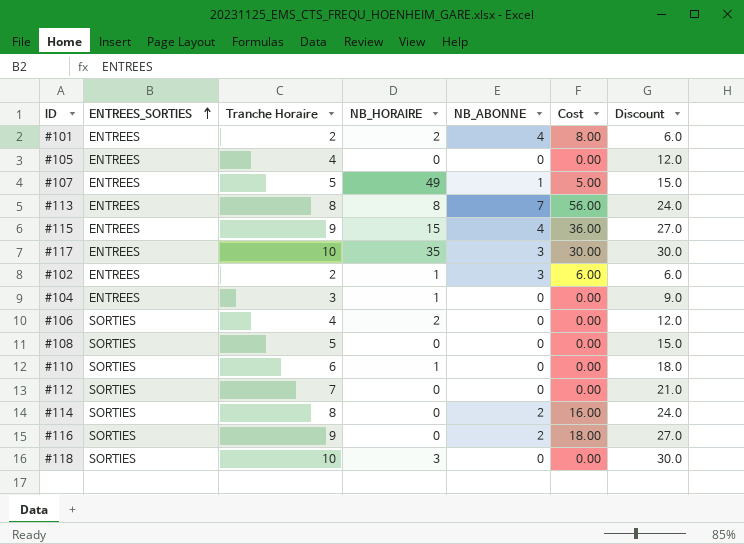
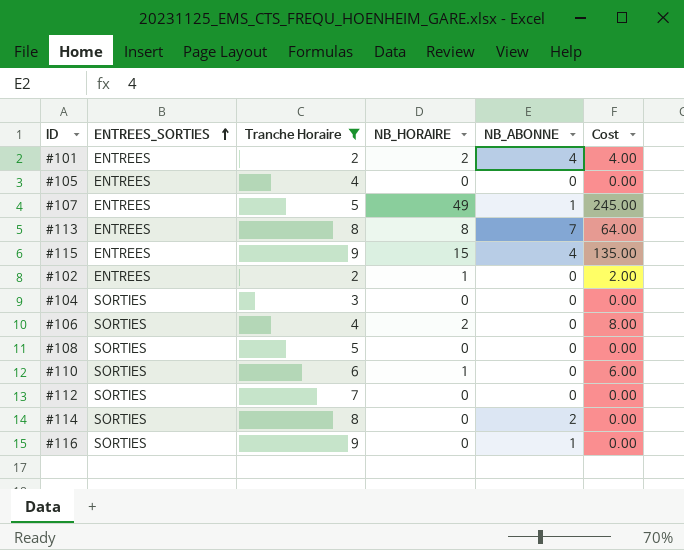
filter: none -> Tranche Horaire != 10
column Discount | formula: [Tranche Horaire] * 3 -> none
column Cost | formula: [Tranche Horaire] * [NB_ABONNE] -> [Tranche Horaire] * [NB_HORAIRE]
#102 | NB_ABONNE: 3 -> 0
#104 | ENTREES_SORTIES: ENTREES -> SORTIES
#104 | NB_HORAIRE: 1 -> 0
#116 | NB_ABONNE: 2 -> 1

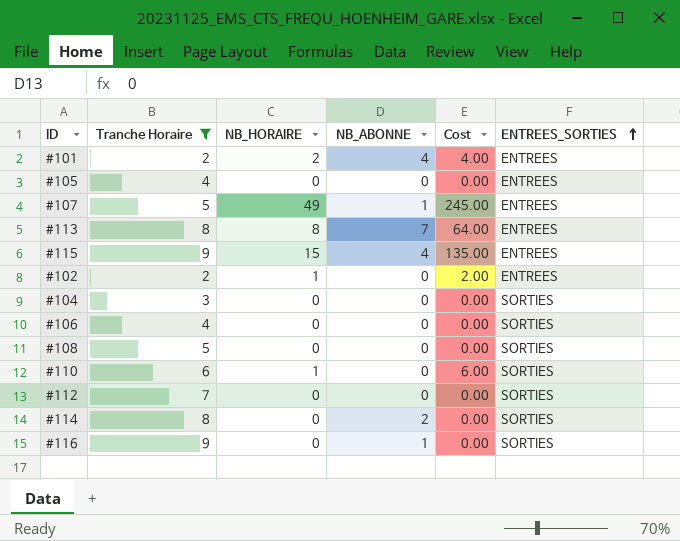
column ENTREES_SORTIES | position: 2 -> 6
#106 | NB_HORAIRE: 2 -> 0
#106 | Cost: 8.00 -> 0.00

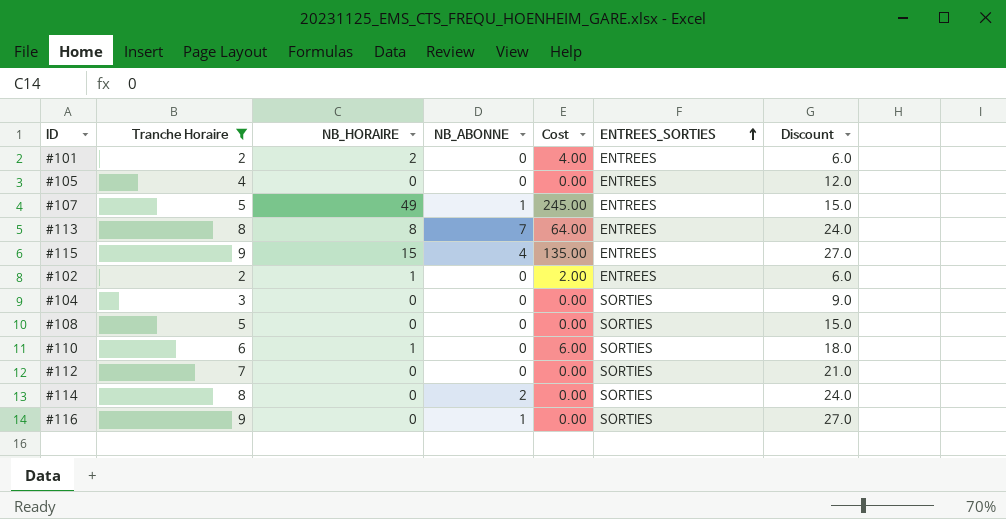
column Discount | formula: none -> [Tranche Horaire] * 3
row #106: 4 | 0 | 0 | 0.00 | SORTIES -> none
#101 | NB_ABONNE: 4 -> 0

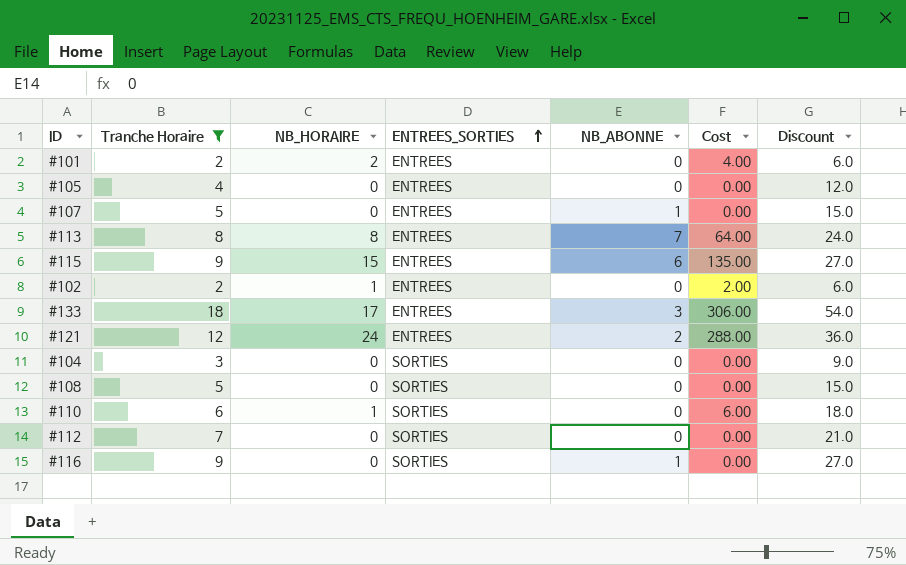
column ENTREES_SORTIES | position: 6 -> 4
row #114: 8 | 0 | 2 | 0.00 | SORTIES | 24.0 -> none
#107 | NB_HORAIRE: 49 -> 0
#107 | Cost: 245.00 -> 0.00
#115 | NB_ABONNE: 4 -> 6
row #133: none -> 18 | 17 | ENTREES | 3 | 306.00 | 54.0
row #121: none -> 12 | 24 | ENTREES | 2 | 288.00 | 36.0

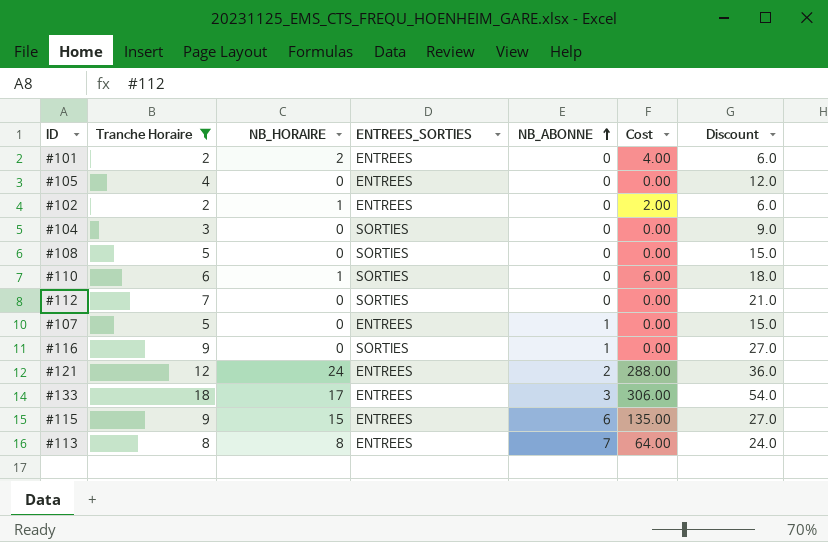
row order: ENTREES_SORTIES ascending -> NB_ABONNE ascending

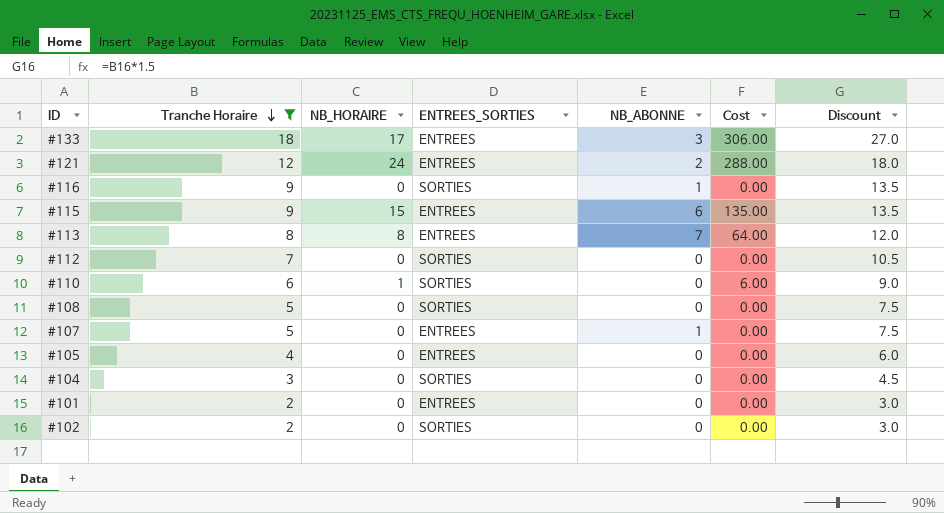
row order: NB_ABONNE ascending -> Tranche Horaire descending
column Discount | formula: [Tranche Horaire] * 3 -> [Tranche Horaire] * 1.5
#101 | NB_HORAIRE: 2 -> 0
#101 | Cost: 4.00 -> 0.00
#102 | NB_HORAIRE: 1 -> 0
#102 | ENTREES_SORTIES: ENTREES -> SORTIES
#102 | Cost: 2.00 -> 0.00

